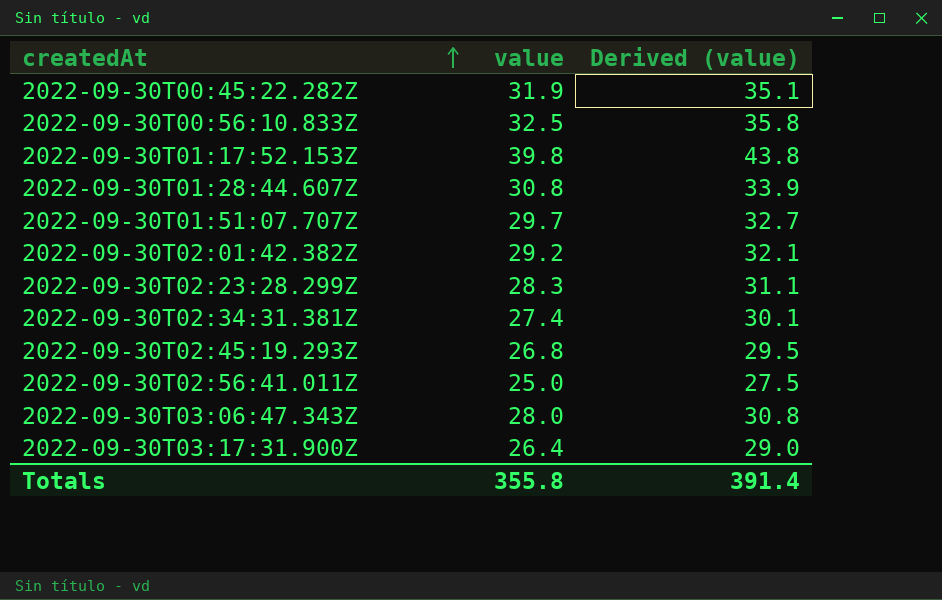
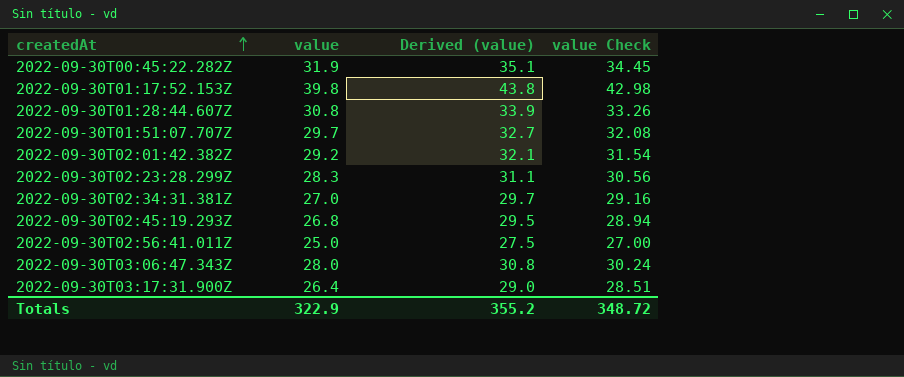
column value Check | formula: none -> [value] * 1.08
row 2022-09-30T00:56:10.833Z: 32.5 | 35.8 -> none
2022-09-30T02:34:31.381Z | value: 27.4 -> 27.0
2022-09-30T02:34:31.381Z | Derived (value): 30.1 -> 29.7
Totals | value: 355.8 -> 322.9
Totals | Derived (value): 391.4 -> 355.2

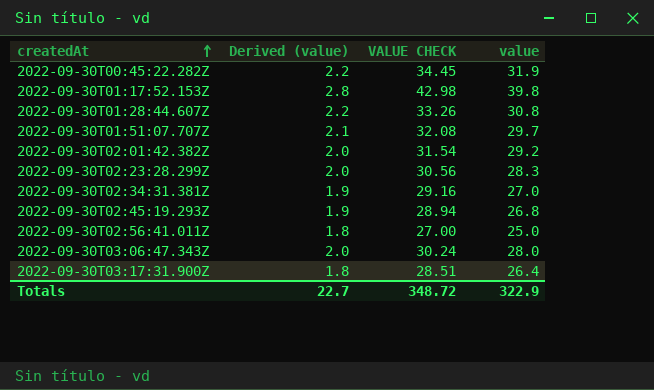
column Derived (value) | formula: [value] * 1.1 -> [value] * 0.07
column name: value Check -> VALUE CHECK
column value | position: 2 -> 4
Totals | Derived (value): 355.2 -> 22.7

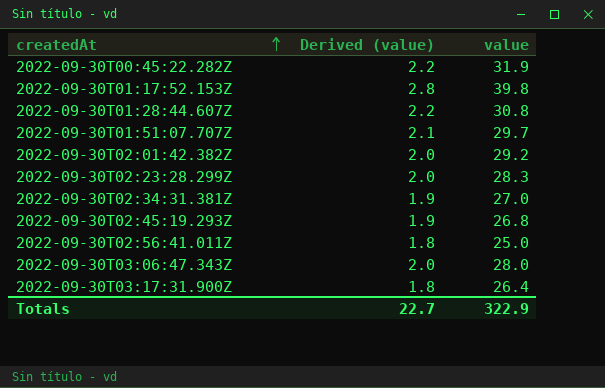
column VALUE CHECK | formula: [value] * 1.08 -> none

